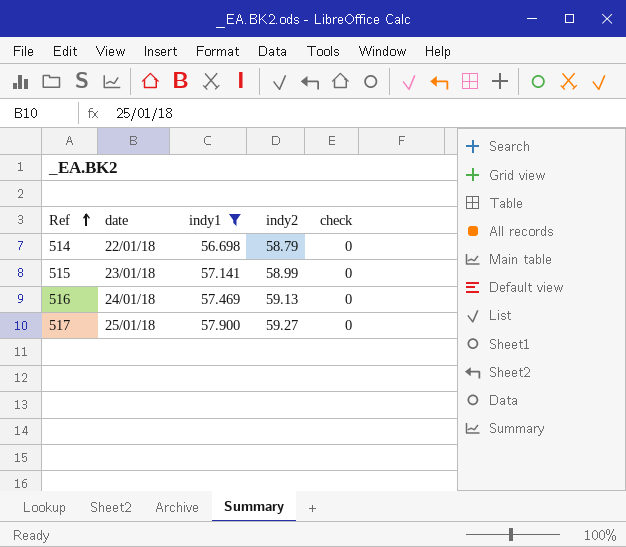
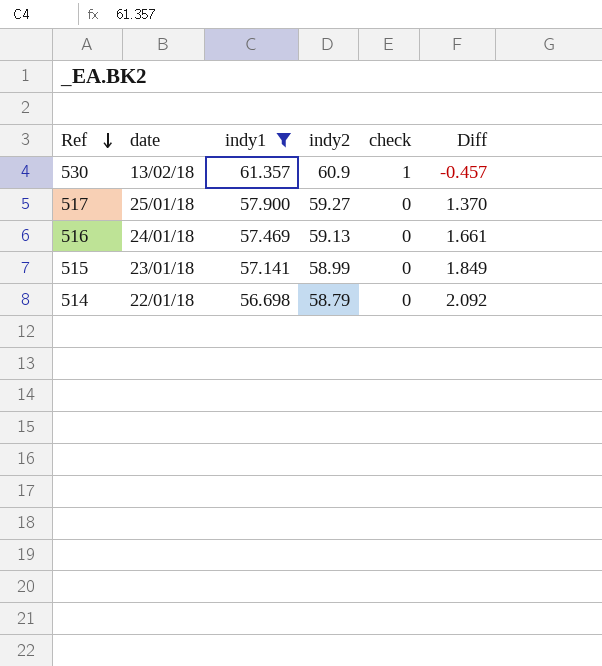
row order: Ref ascending -> Ref descending
column Diff | formula: none -> [indy2] - [indy1]
row 530: none -> 13/02/18 | 61.357 | 60.9 | 1 | -0.457

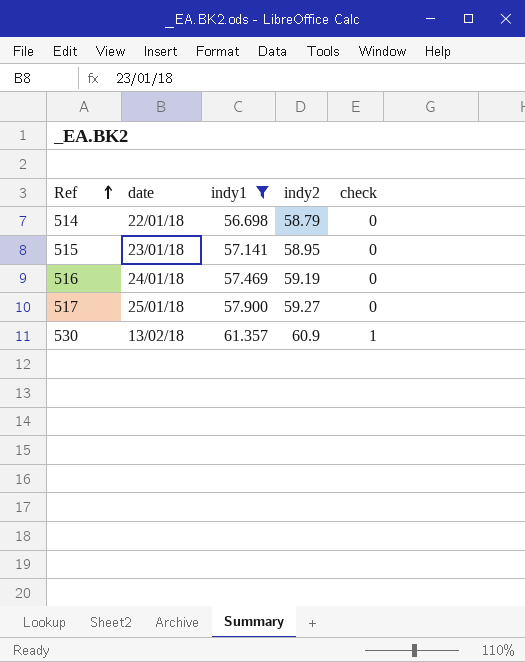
row order: Ref descending -> Ref ascending
column Diff | formula: [indy2] - [indy1] -> none
515 | indy2: 58.99 -> 58.95
516 | indy2: 59.13 -> 59.19

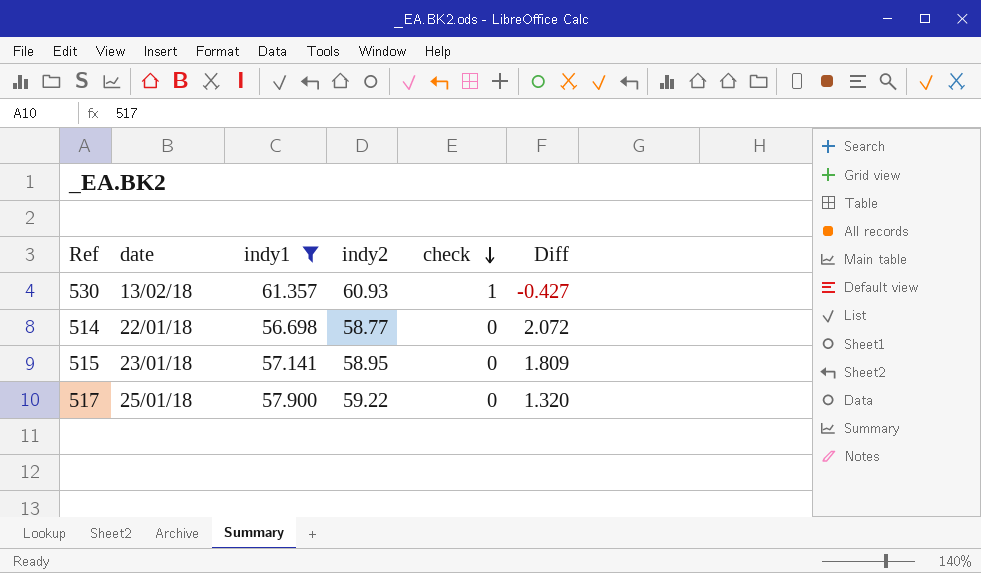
row order: Ref ascending -> check descending
column Diff | formula: none -> [indy2] - [indy1]
row 516: 24/01/18 | 57.469 | 59.19 | 0 -> none
530 | indy2: 60.9 -> 60.93
514 | indy2: 58.79 -> 58.77
517 | indy2: 59.27 -> 59.22

